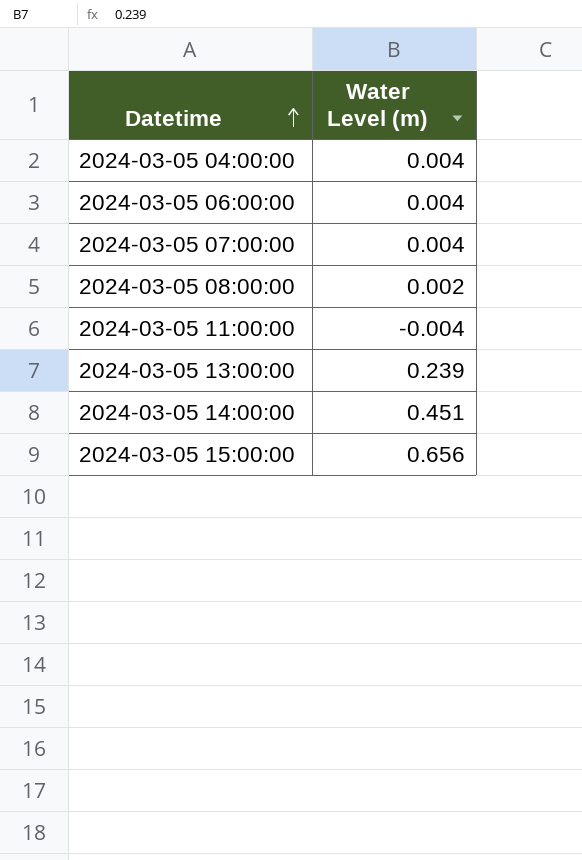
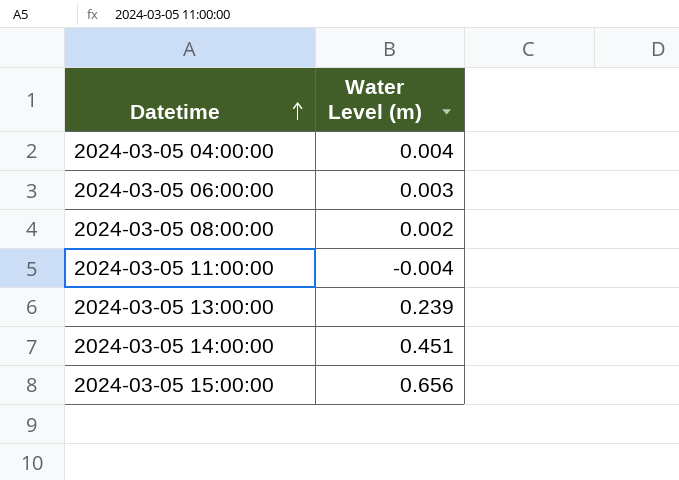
row 2024-03-05 07:00:00: 0.004 -> none
2024-03-05 06:00:00 | Water Level (m): 0.004 -> 0.003

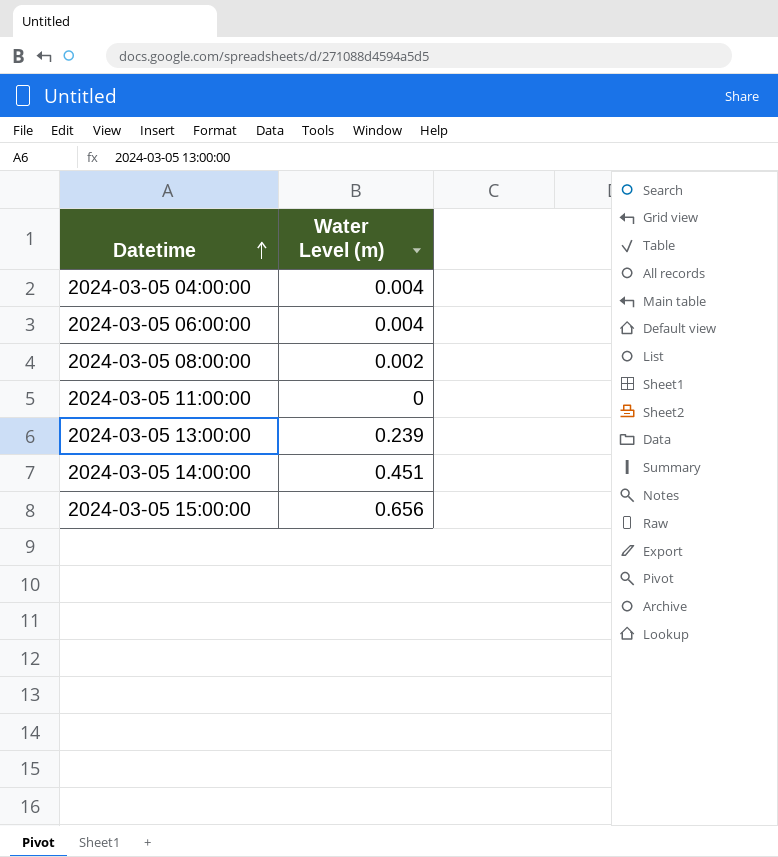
2024-03-05 06:00:00 | Water Level (m): 0.003 -> 0.004
2024-03-05 11:00:00 | Water Level (m): -0.004 -> 0

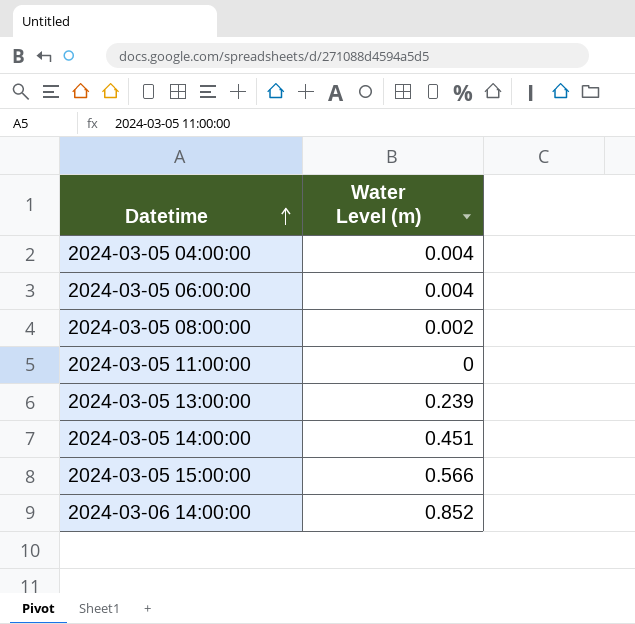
2024-03-05 15:00:00 | Water Level (m): 0.656 -> 0.566
row 2024-03-06 14:00:00: none -> 0.852

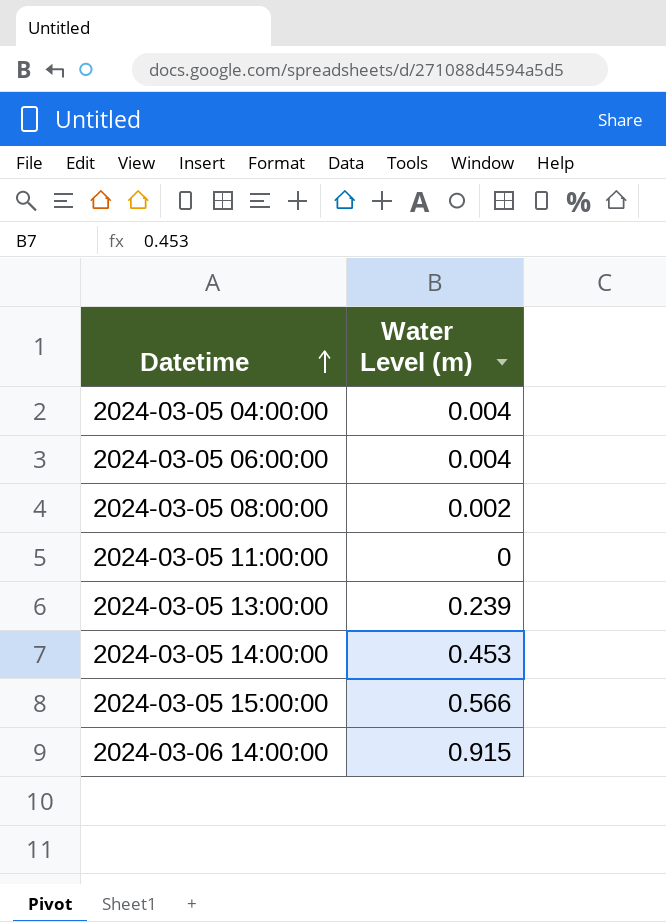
2024-03-05 14:00:00 | Water Level (m): 0.451 -> 0.453
2024-03-06 14:00:00 | Water Level (m): 0.852 -> 0.915

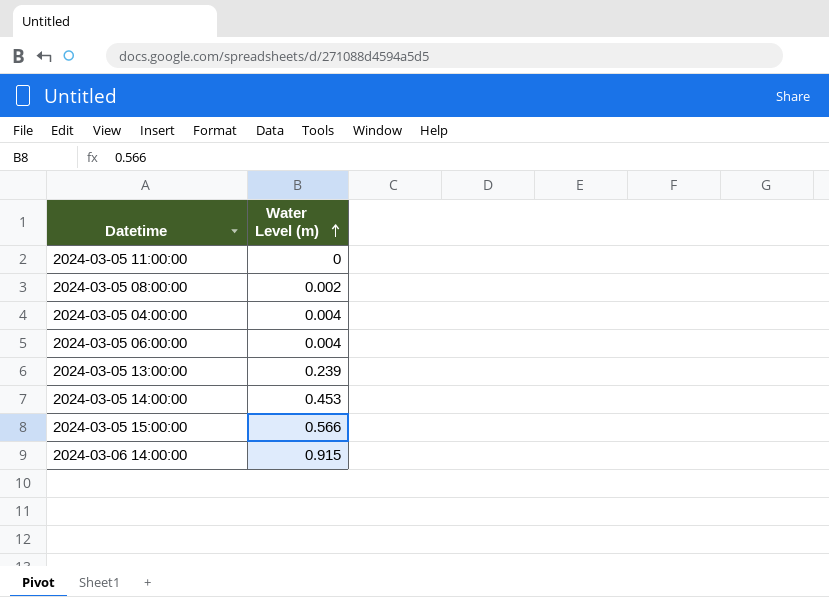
row order: Datetime ascending -> Water Level (m) ascending

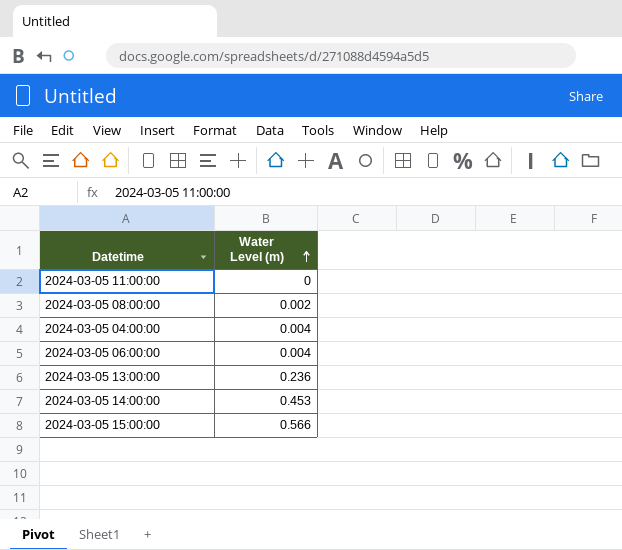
row 2024-03-06 14:00:00: 0.915 -> none
2024-03-05 13:00:00 | Water Level (m): 0.239 -> 0.236

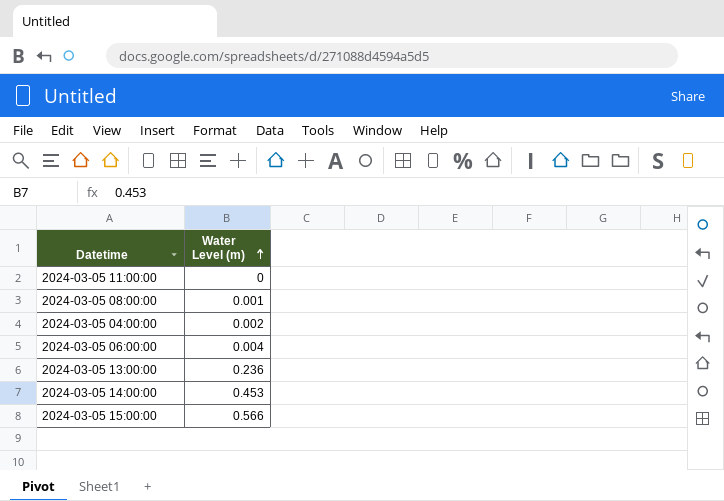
2024-03-05 08:00:00 | Water Level (m): 0.002 -> 0.001
2024-03-05 04:00:00 | Water Level (m): 0.004 -> 0.002

